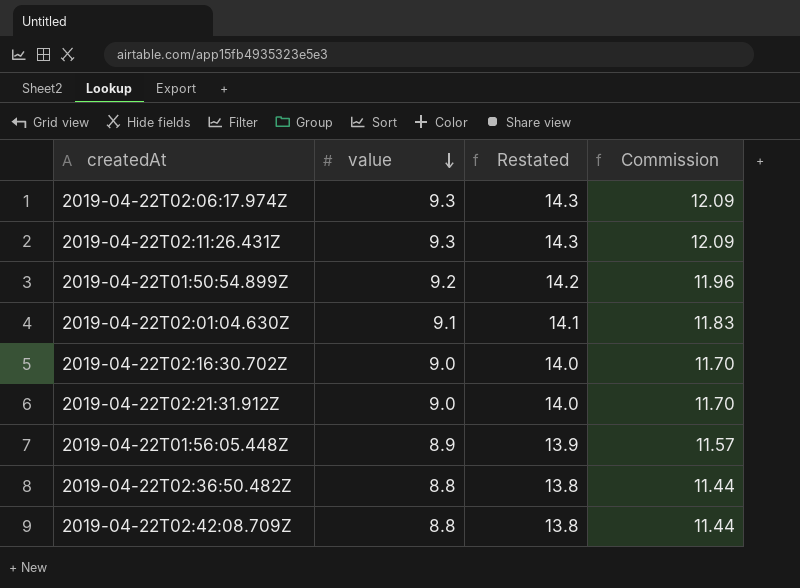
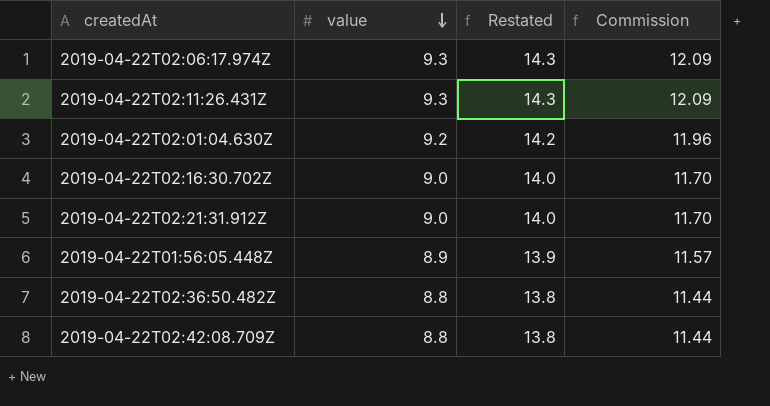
row 2019-04-22T01:50:54.899Z: 9.2 | 14.2 | 11.96 -> none
2019-04-22T02:01:04.630Z | value: 9.1 -> 9.2
2019-04-22T02:01:04.630Z | Restated: 14.1 -> 14.2
2019-04-22T02:01:04.630Z | Commission: 11.83 -> 11.96

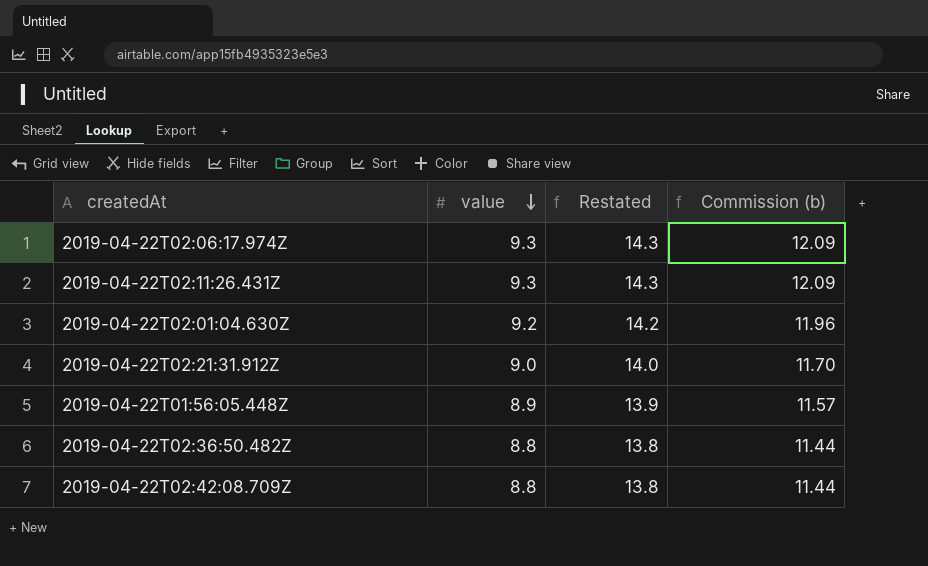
column name: Commission -> Commission (b)
row 2019-04-22T02:16:30.702Z: 9.0 | 14.0 | 11.70 -> none

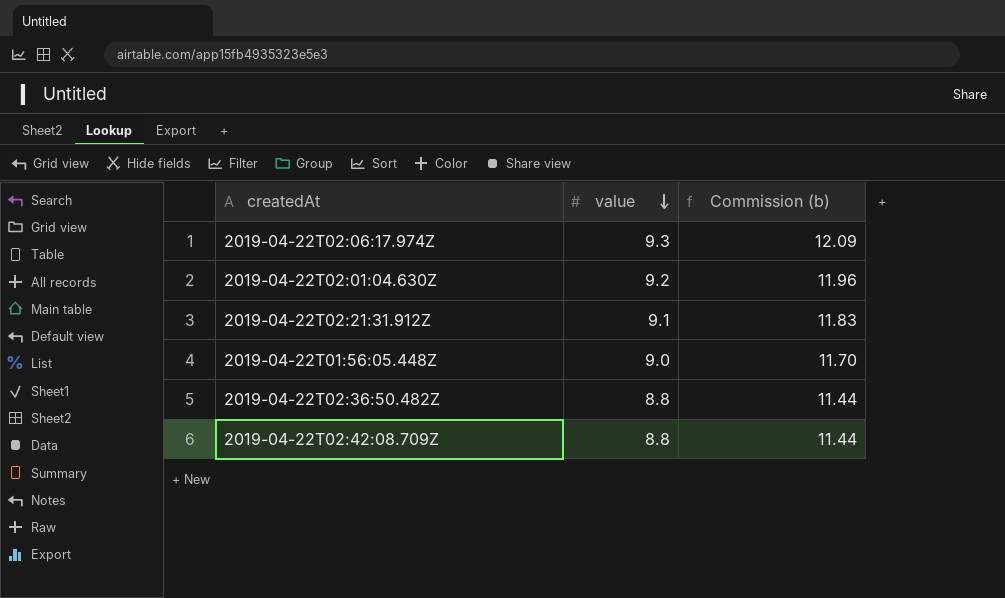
column Restated | formula: [value] + 5 -> none
row 2019-04-22T02:11:26.431Z: 9.3 | 14.3 | 12.09 -> none
2019-04-22T02:21:31.912Z | value: 9.0 -> 9.1
2019-04-22T02:21:31.912Z | Commission (b): 11.70 -> 11.83
2019-04-22T01:56:05.448Z | value: 8.9 -> 9.0
2019-04-22T01:56:05.448Z | Commission (b): 11.57 -> 11.70

